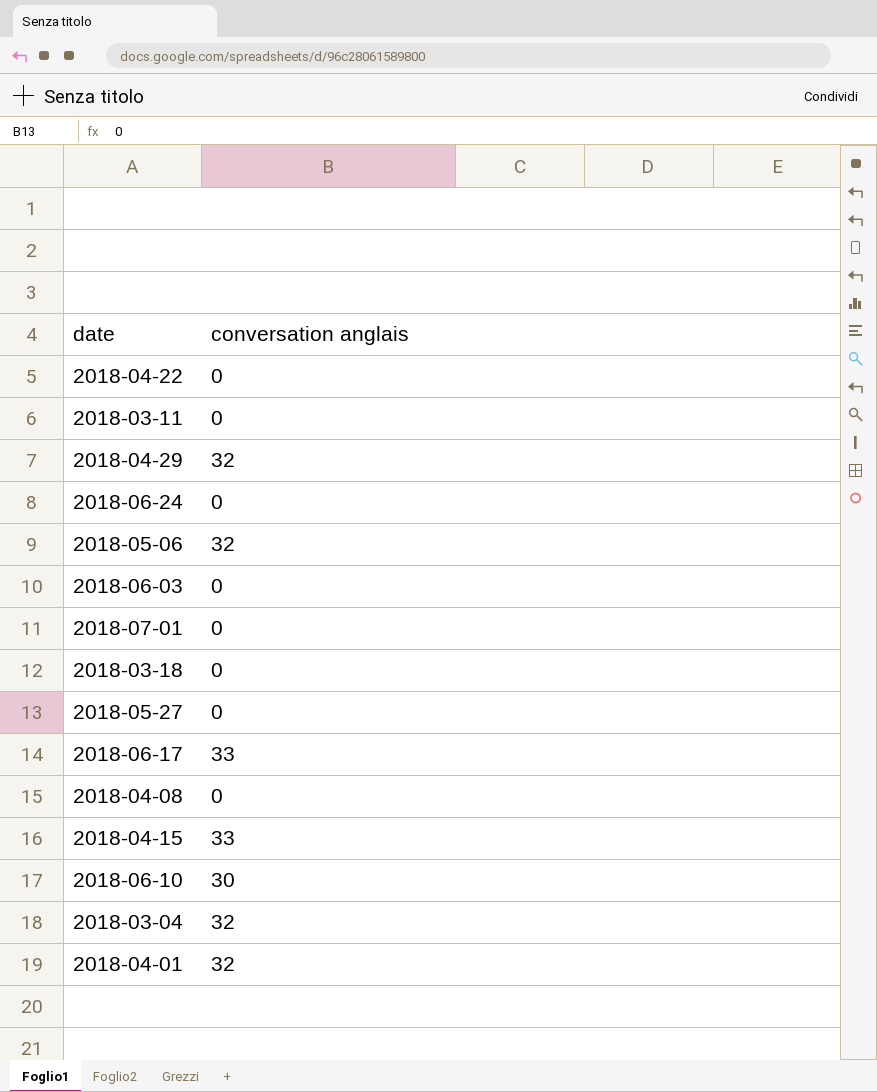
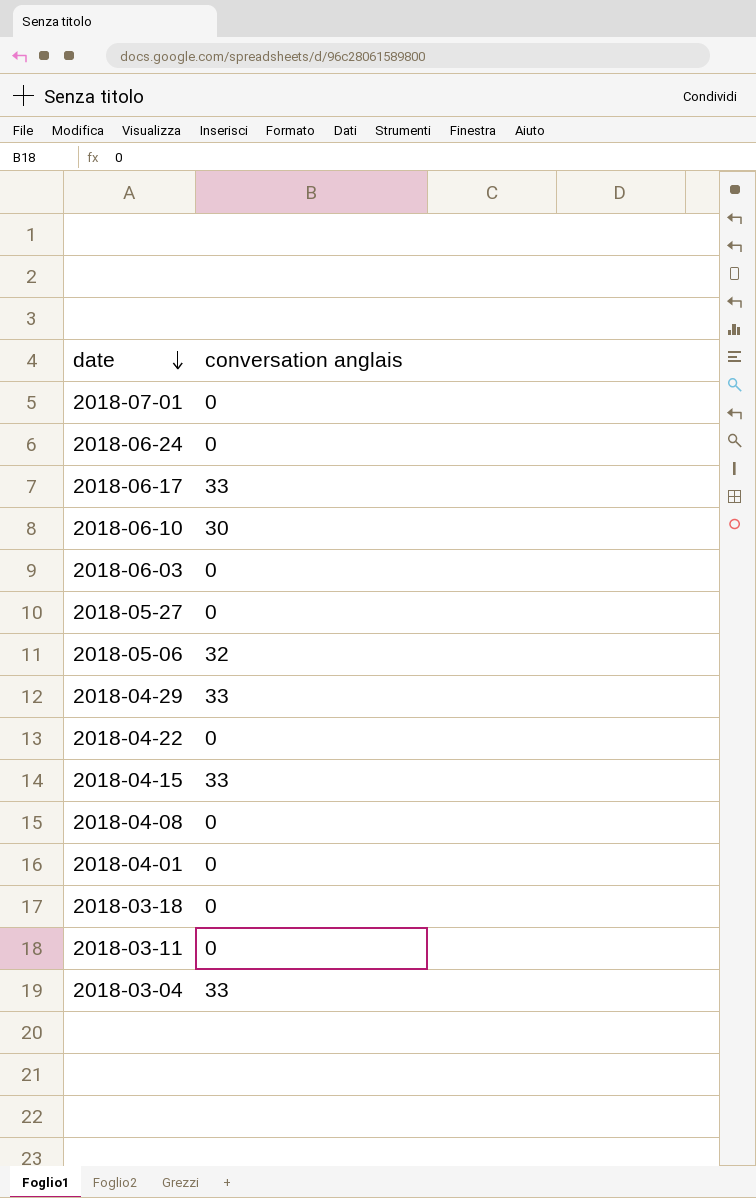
row order: none -> date descending
2018-04-29 | conversation anglais: 32 -> 33
2018-04-01 | conversation anglais: 32 -> 0
2018-03-04 | conversation anglais: 32 -> 33

